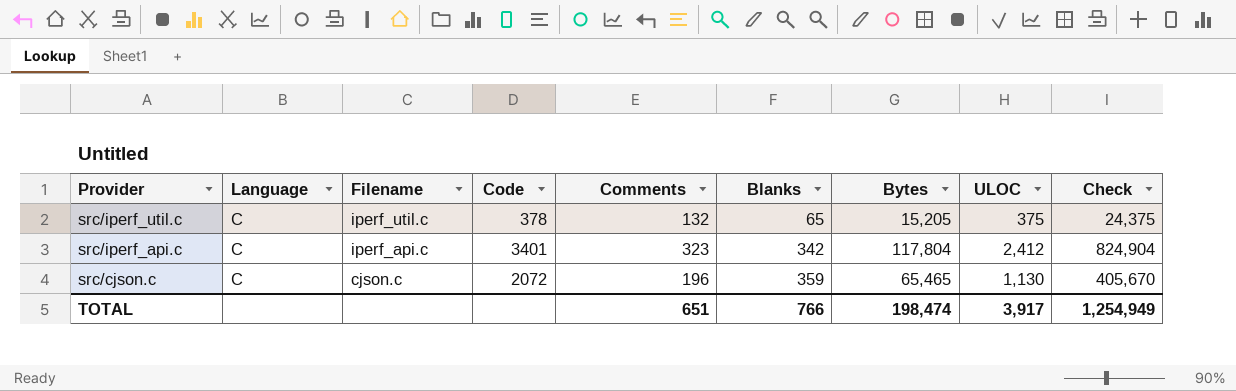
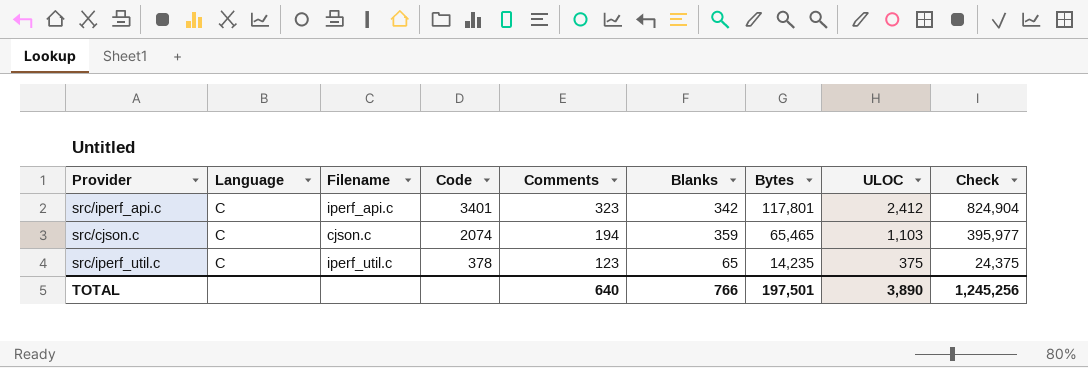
row order: Provider descending -> Code descending
src/iperf_api.c | Bytes: 117,804 -> 117,801
src/cjson.c | Code: 2072 -> 2074
src/cjson.c | Comments: 196 -> 194
src/cjson.c | ULOC: 1,130 -> 1,103
src/cjson.c | Check: 405,670 -> 395,977
src/iperf_util.c | Comments: 132 -> 123
src/iperf_util.c | Bytes: 15,205 -> 14,235
TOTAL | Comments: 651 -> 640
TOTAL | Bytes: 198,474 -> 197,501
TOTAL | ULOC: 3,917 -> 3,890
TOTAL | Check: 1,254,949 -> 1,245,256

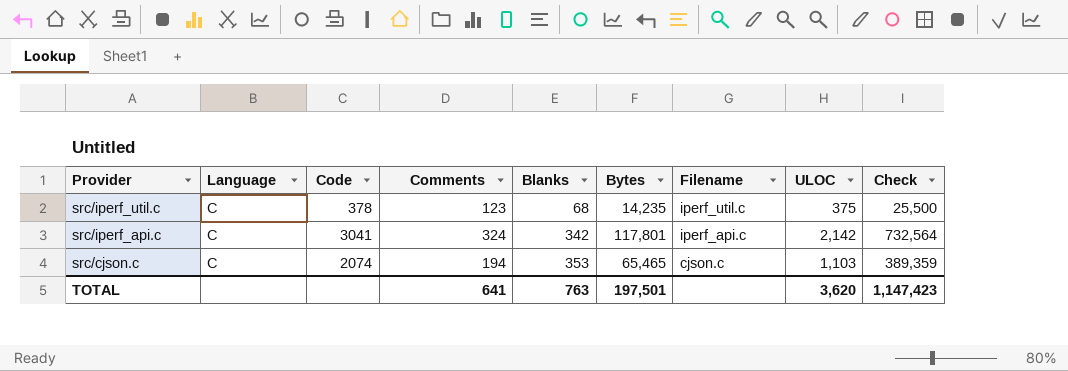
row order: Code descending -> Provider descending
column Filename | position: 3 -> 7
src/iperf_util.c | Blanks: 65 -> 68
src/iperf_util.c | Check: 24,375 -> 25,500
src/iperf_api.c | Code: 3401 -> 3041
src/iperf_api.c | Comments: 323 -> 324
src/iperf_api.c | ULOC: 2,412 -> 2,142
src/iperf_api.c | Check: 824,904 -> 732,564
src/cjson.c | Blanks: 359 -> 353
src/cjson.c | Check: 395,977 -> 389,359
TOTAL | Comments: 640 -> 641
TOTAL | Blanks: 766 -> 763
TOTAL | ULOC: 3,890 -> 3,620
TOTAL | Check: 1,245,256 -> 1,147,423

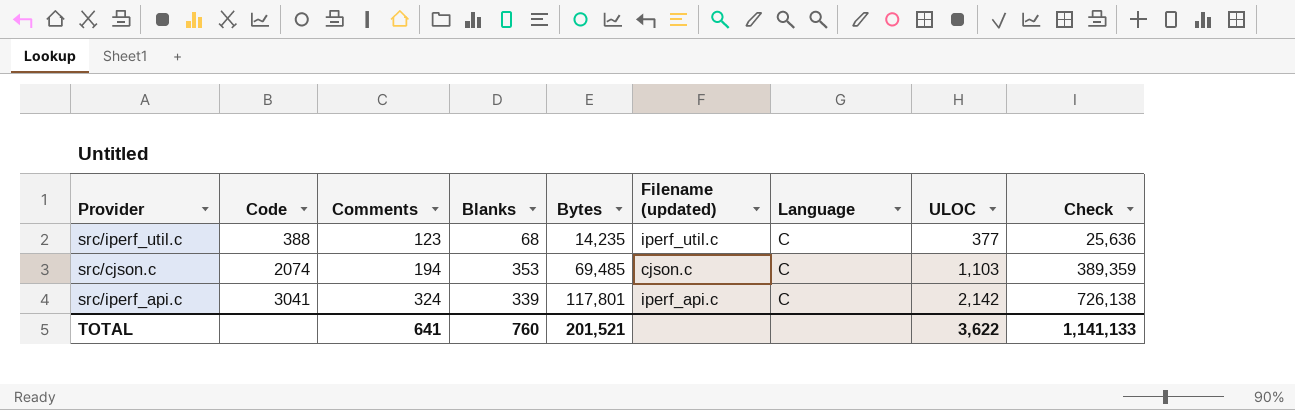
row order: Provider descending -> Code ascending
column name: Filename -> Filename (updated)
column Language | position: 2 -> 7
src/iperf_util.c | Code: 378 -> 388
src/iperf_util.c | ULOC: 375 -> 377
src/iperf_util.c | Check: 25,500 -> 25,636
src/cjson.c | Bytes: 65,465 -> 69,485
src/iperf_api.c | Blanks: 342 -> 339
src/iperf_api.c | Check: 732,564 -> 726,138
TOTAL | Blanks: 763 -> 760
TOTAL | Bytes: 197,501 -> 201,521
TOTAL | ULOC: 3,620 -> 3,622
TOTAL | Check: 1,147,423 -> 1,141,133

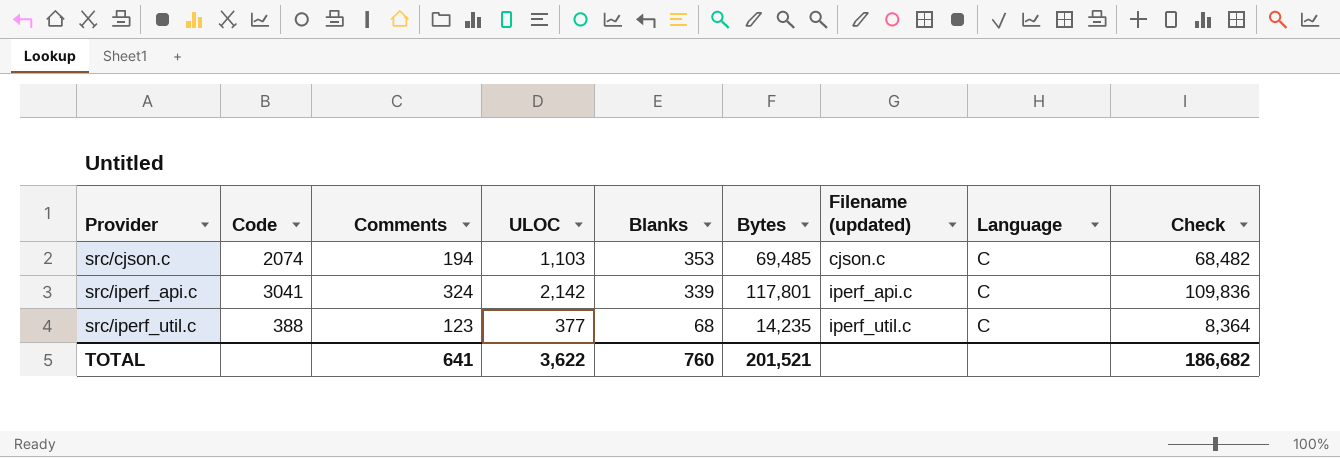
row order: Code ascending -> Provider ascending
column ULOC | position: 8 -> 4
column Check | formula: [Blanks] * [ULOC] -> [Comments] * [Blanks]
TOTAL | Check: 1,141,133 -> 186,682

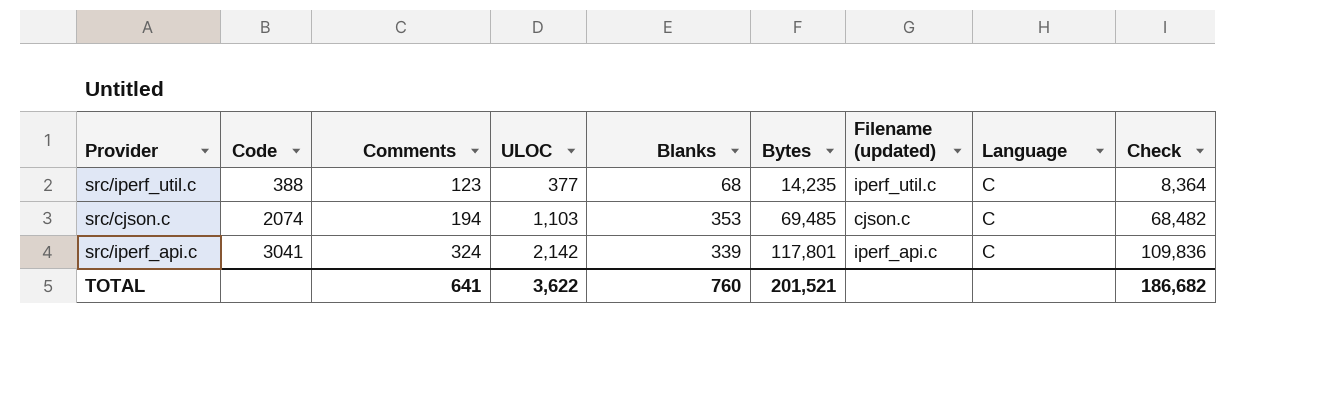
row order: Provider ascending -> Code ascending

